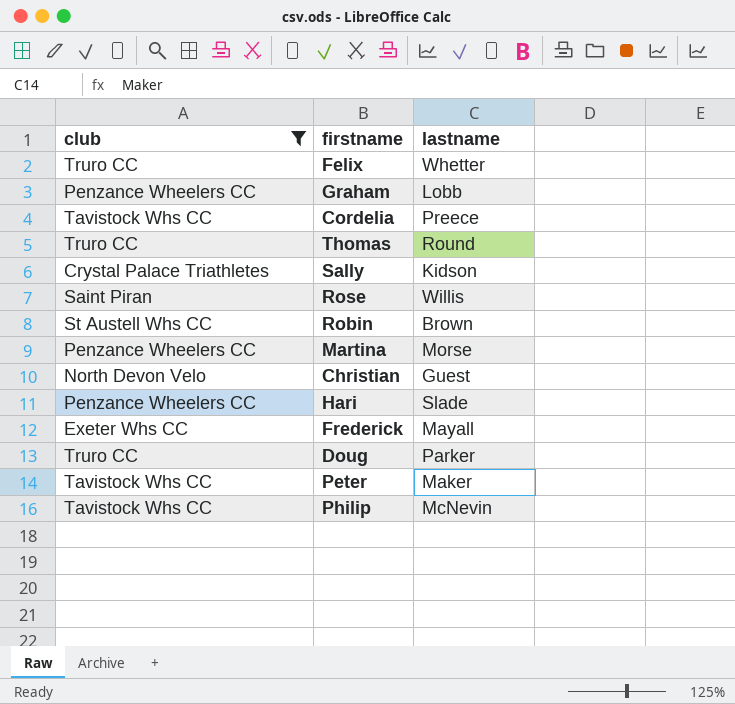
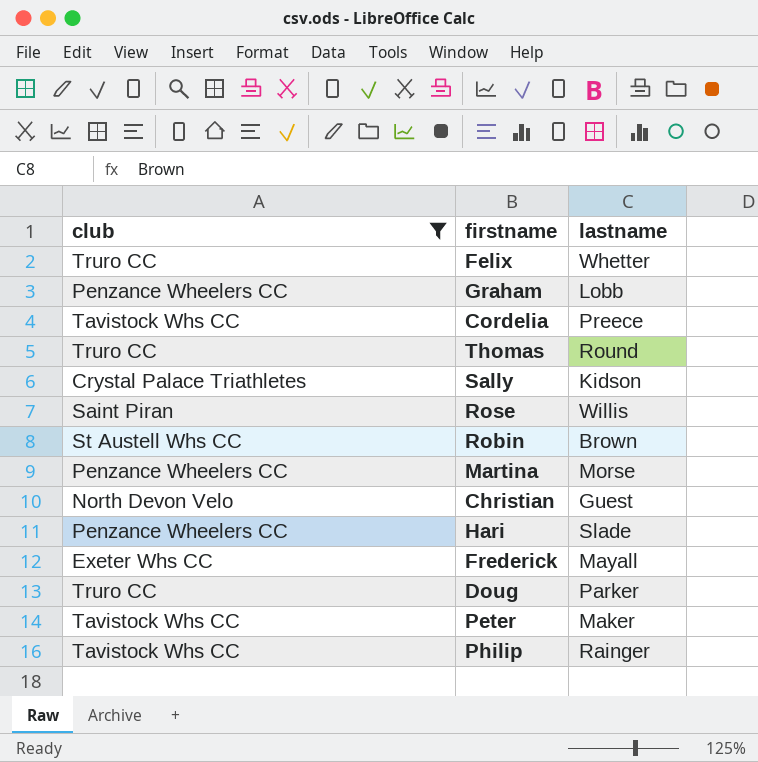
Philip | lastname: McNevin -> Rainger

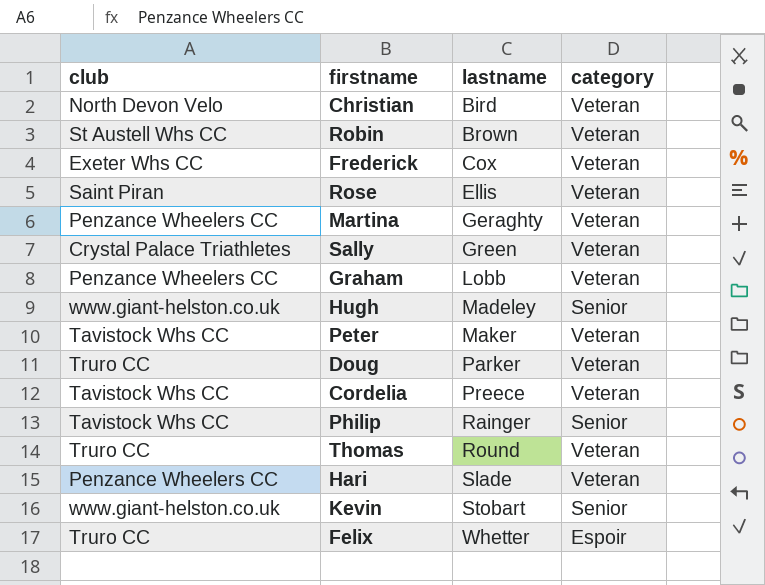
filter: club != www.giant-helston.co.uk -> none
row order: none -> lastname ascending
column category | position: none -> 4
Christian | lastname: Guest -> Bird
Frederick | lastname: Mayall -> Cox
Rose | lastname: Willis -> Ellis
Martina | lastname: Morse -> Geraghty
Sally | lastname: Kidson -> Green

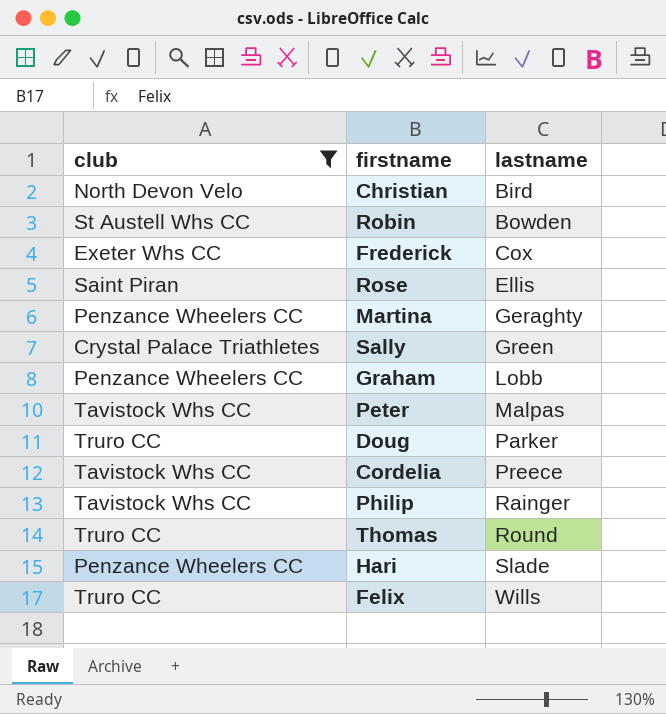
filter: none -> club != www.giant-helston.co.uk
column category | position: 4 -> none
Robin | lastname: Brown -> Bowden
Peter | lastname: Maker -> Malpas
Felix | lastname: Whetter -> Wills

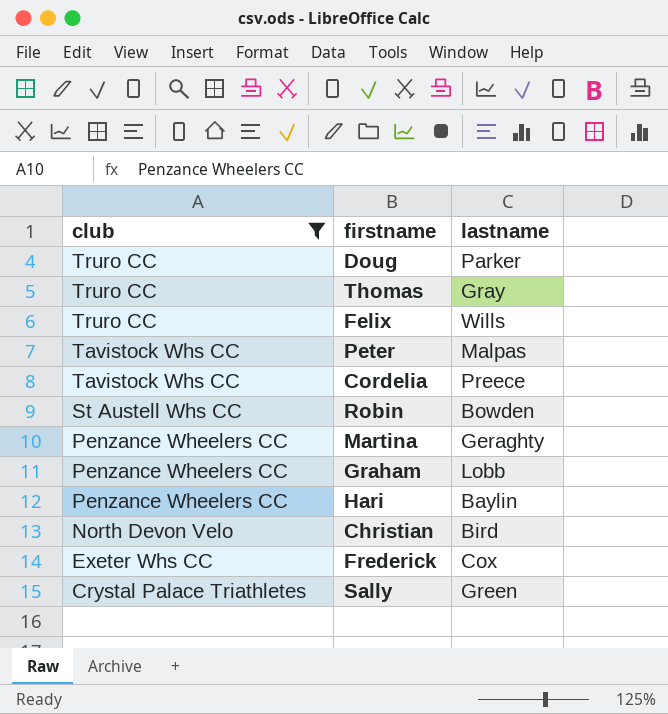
row order: lastname ascending -> club descending
row Rose: Saint Piran | Ellis -> none
row Philip: Tavistock Whs CC | Rainger -> none
Thomas | lastname: Round -> Gray
Hari | lastname: Slade -> Baylin

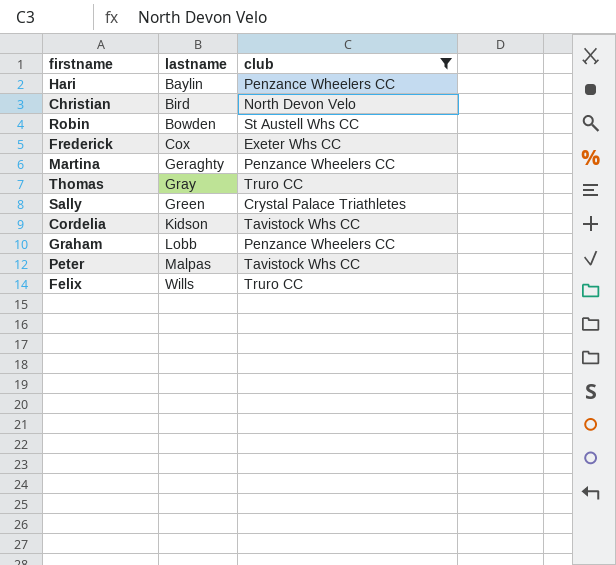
row order: club descending -> lastname ascending
column club | position: 1 -> 3
row Doug: Truro CC | Parker -> none
Cordelia | lastname: Preece -> Kidson

